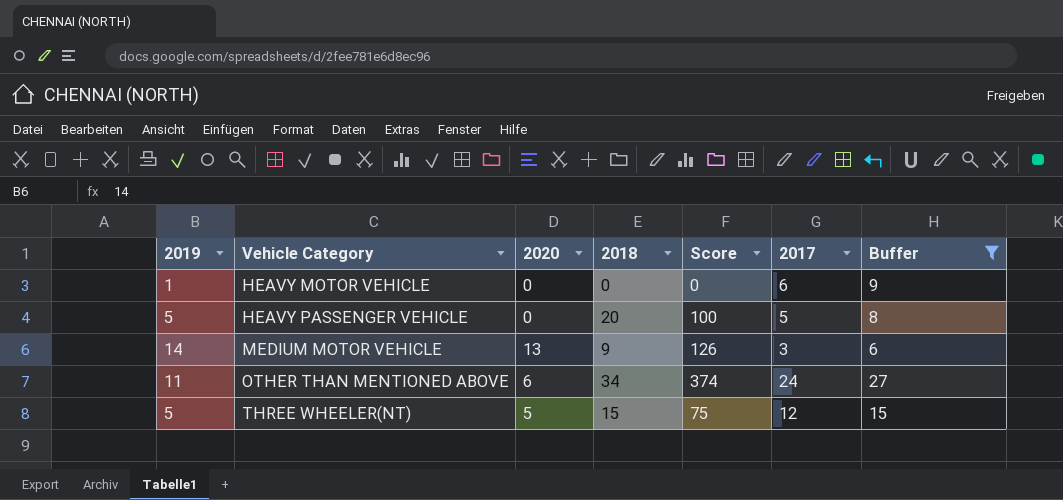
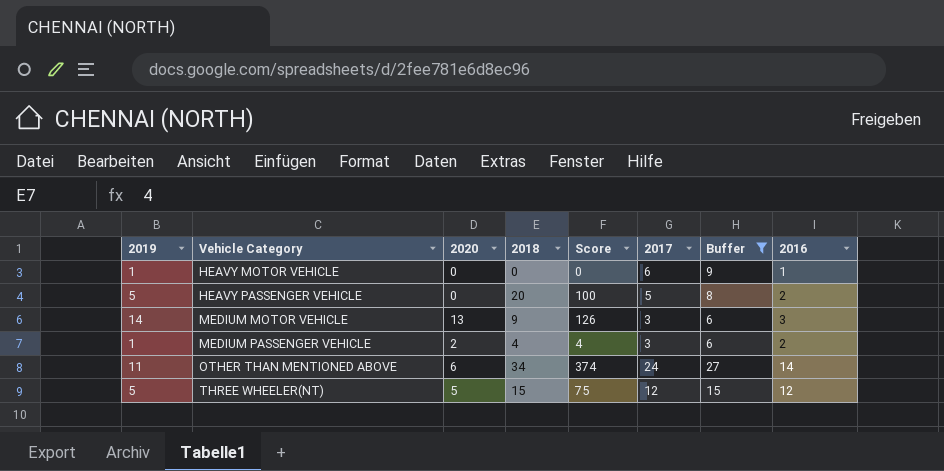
column 2016 | position: none -> 8
row MEDIUM PASSENGER VEHICLE: none -> 1 | 2 | 4 | 4 | 3 | 6 | 2

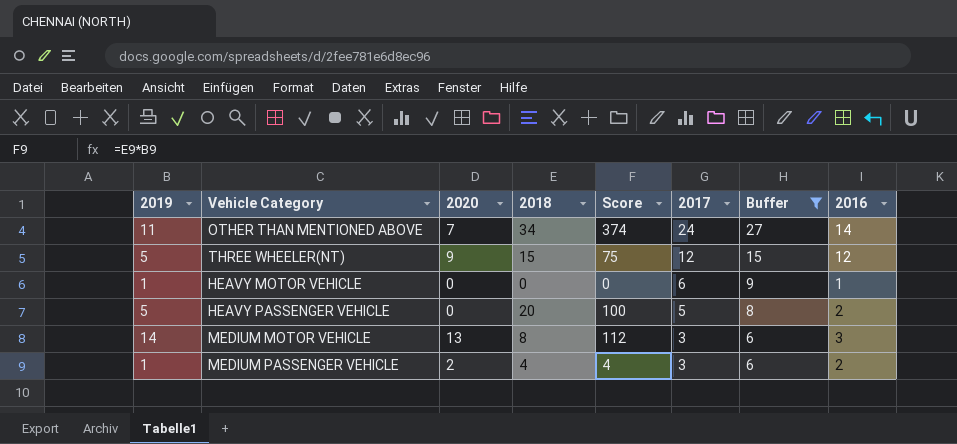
row order: Vehicle Category ascending -> 2017 descending
OTHER THAN MENTIONED ABOVE | 2020: 6 -> 7
THREE WHEELER(NT) | 2020: 5 -> 9
MEDIUM MOTOR VEHICLE | 2018: 9 -> 8
MEDIUM MOTOR VEHICLE | Score: 126 -> 112

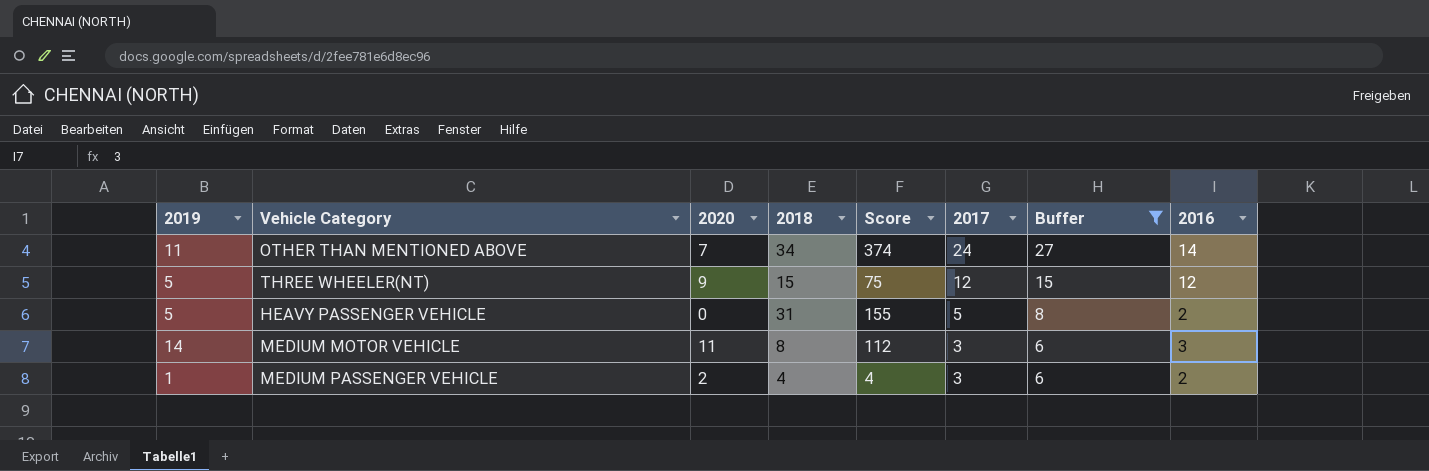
row HEAVY MOTOR VEHICLE: 1 | 0 | 0 | 0 | 6 | 9 | 1 -> none
HEAVY PASSENGER VEHICLE | 2018: 20 -> 31
HEAVY PASSENGER VEHICLE | Score: 100 -> 155
MEDIUM MOTOR VEHICLE | 2020: 13 -> 11

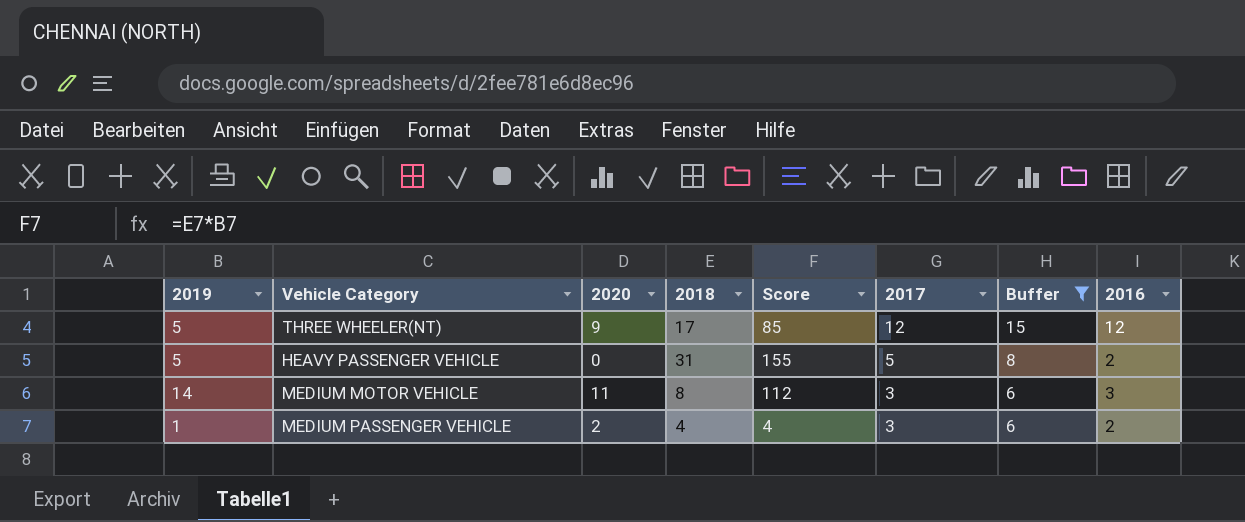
row OTHER THAN MENTIONED ABOVE: 11 | 7 | 34 | 374 | 24 | 27 | 14 -> none
THREE WHEELER(NT) | 2018: 15 -> 17
THREE WHEELER(NT) | Score: 75 -> 85

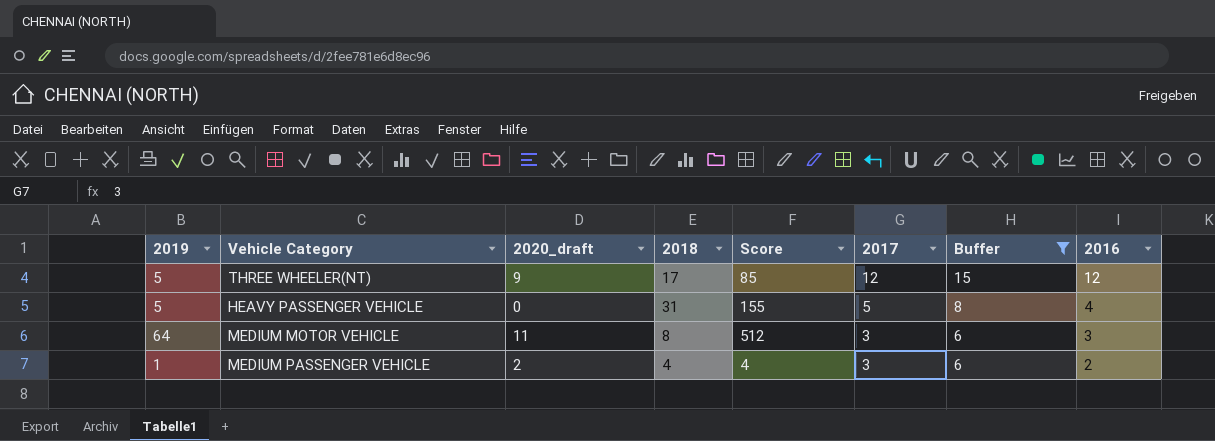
column name: 2020 -> 2020_draft
HEAVY PASSENGER VEHICLE | 2016: 2 -> 4
MEDIUM MOTOR VEHICLE | 2019: 14 -> 64
MEDIUM MOTOR VEHICLE | Score: 112 -> 512

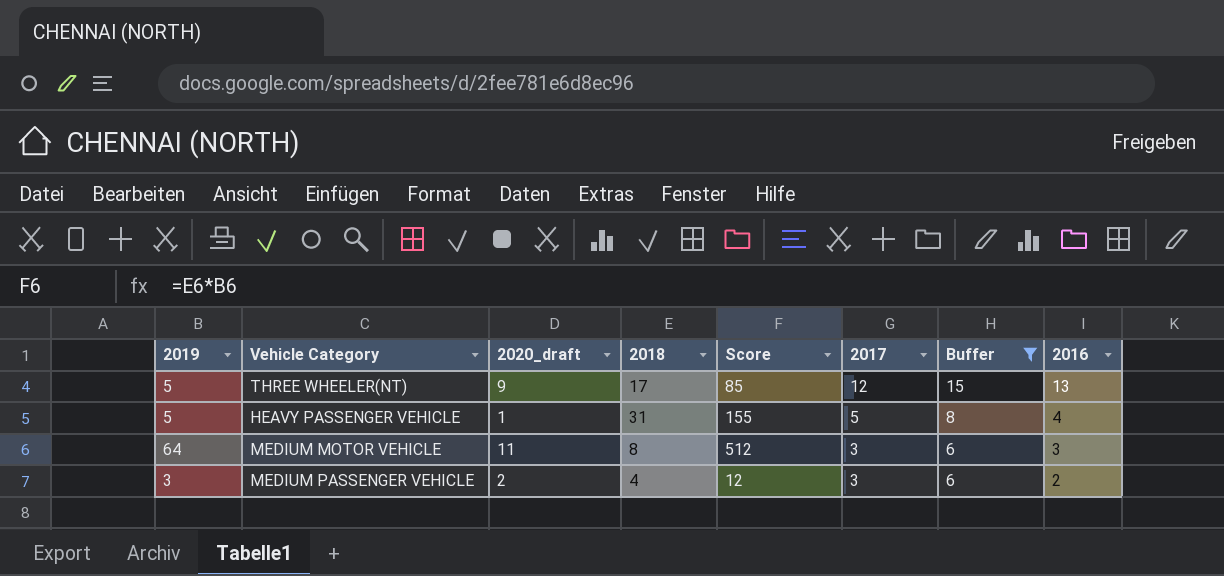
THREE WHEELER(NT) | 2016: 12 -> 13
HEAVY PASSENGER VEHICLE | 2020_draft: 0 -> 1
MEDIUM PASSENGER VEHICLE | 2019: 1 -> 3
MEDIUM PASSENGER VEHICLE | Score: 4 -> 12

